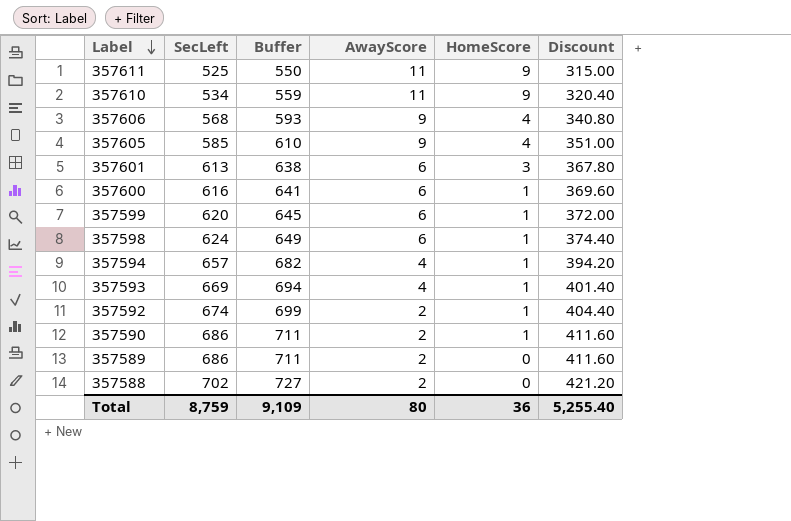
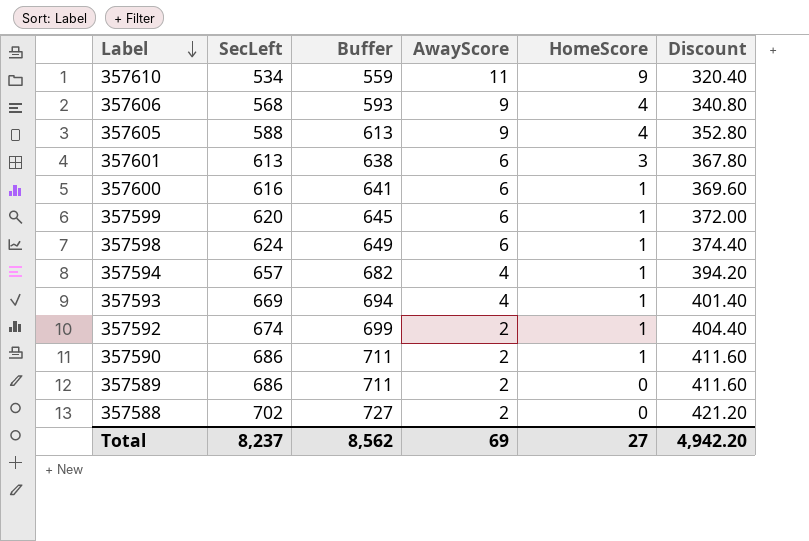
row 357611: 525 | 550 | 11 | 9 | 315.00 -> none
357605 | SecLeft: 585 -> 588
357605 | Buffer: 610 -> 613
357605 | Discount: 351.00 -> 352.80
Total | SecLeft: 8,759 -> 8,237
Total | Buffer: 9,109 -> 8,562
Total | AwayScore: 80 -> 69
Total | HomeScore: 36 -> 27
Total | Discount: 5,255.40 -> 4,942.20

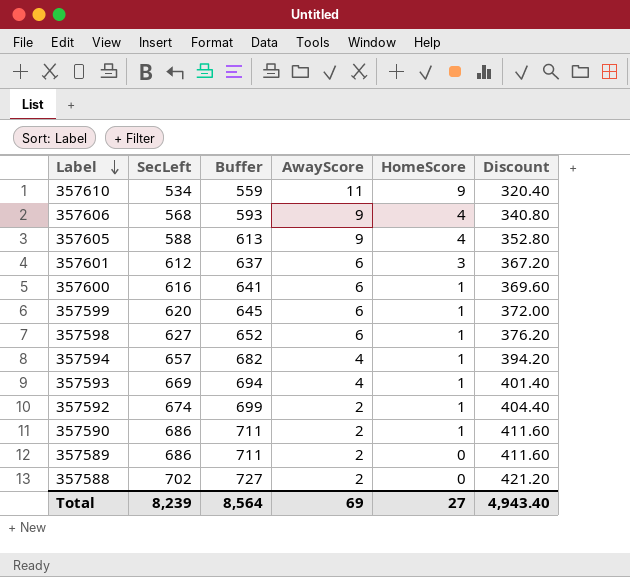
357601 | SecLeft: 613 -> 612
357601 | Buffer: 638 -> 637
357601 | Discount: 367.80 -> 367.20
357598 | SecLeft: 624 -> 627
357598 | Buffer: 649 -> 652
357598 | Discount: 374.40 -> 376.20
Total | SecLeft: 8,237 -> 8,239
Total | Buffer: 8,562 -> 8,564
Total | Discount: 4,942.20 -> 4,943.40

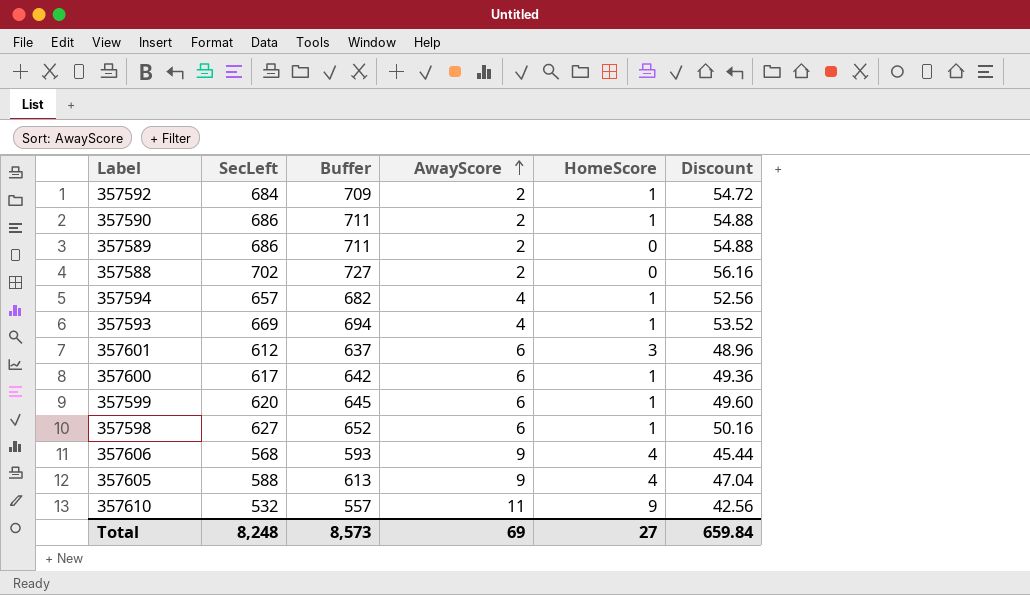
row order: Label descending -> AwayScore ascending
column Discount | formula: [SecLeft] * 0.6 -> [SecLeft] * 0.08
357592 | SecLeft: 674 -> 684
357592 | Buffer: 699 -> 709
357600 | SecLeft: 616 -> 617
357600 | Buffer: 641 -> 642
357610 | SecLeft: 534 -> 532
357610 | Buffer: 559 -> 557
Total | SecLeft: 8,239 -> 8,248
Total | Buffer: 8,564 -> 8,573
Total | Discount: 4,943.40 -> 659.84

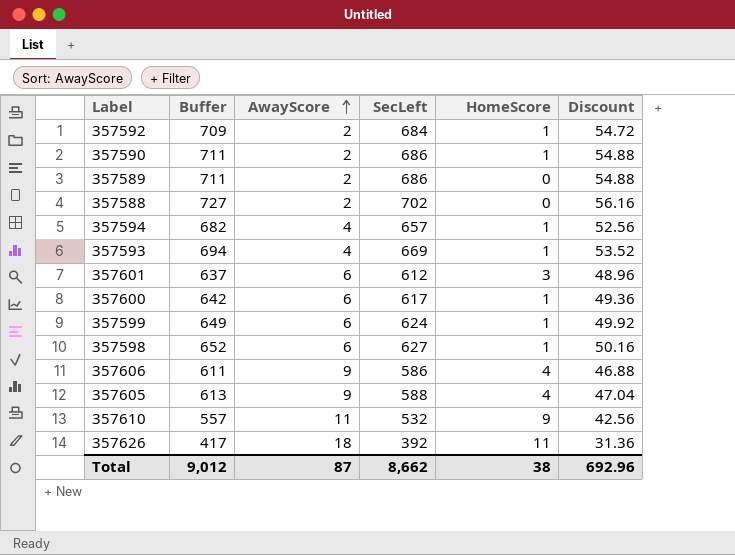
column SecLeft | position: 2 -> 4
357599 | Buffer: 645 -> 649
357599 | SecLeft: 620 -> 624
357599 | Discount: 49.60 -> 49.92
357606 | Buffer: 593 -> 611
357606 | SecLeft: 568 -> 586
357606 | Discount: 45.44 -> 46.88
row 357626: none -> 417 | 18 | 392 | 11 | 31.36
Total | Buffer: 8,573 -> 9,012
Total | AwayScore: 69 -> 87
Total | SecLeft: 8,248 -> 8,662
Total | HomeScore: 27 -> 38
Total | Discount: 659.84 -> 692.96

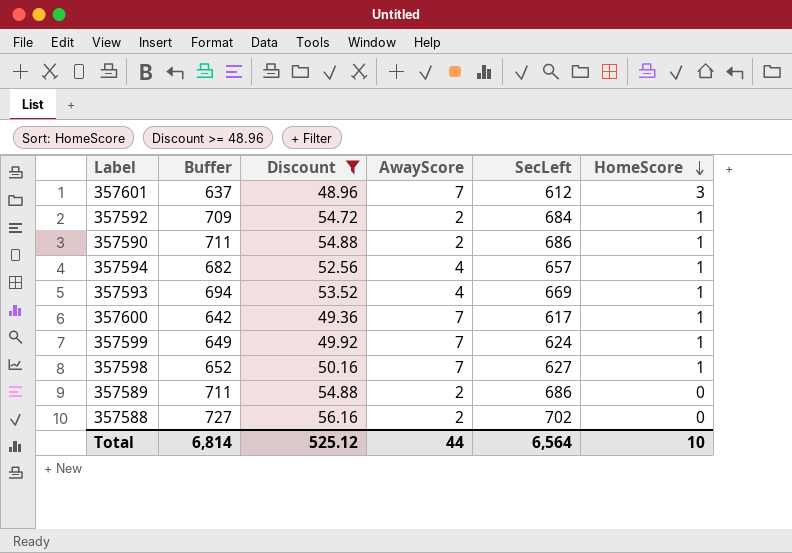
filter: none -> Discount >= 48.96
row order: AwayScore ascending -> HomeScore descending
column Discount | position: 6 -> 3
357601 | AwayScore: 6 -> 7
357600 | AwayScore: 6 -> 7
357599 | AwayScore: 6 -> 7
357598 | AwayScore: 6 -> 7
Total | Buffer: 9,012 -> 6,814
Total | Discount: 692.96 -> 525.12
Total | AwayScore: 87 -> 44
Total | SecLeft: 8,662 -> 6,564
Total | HomeScore: 38 -> 10

